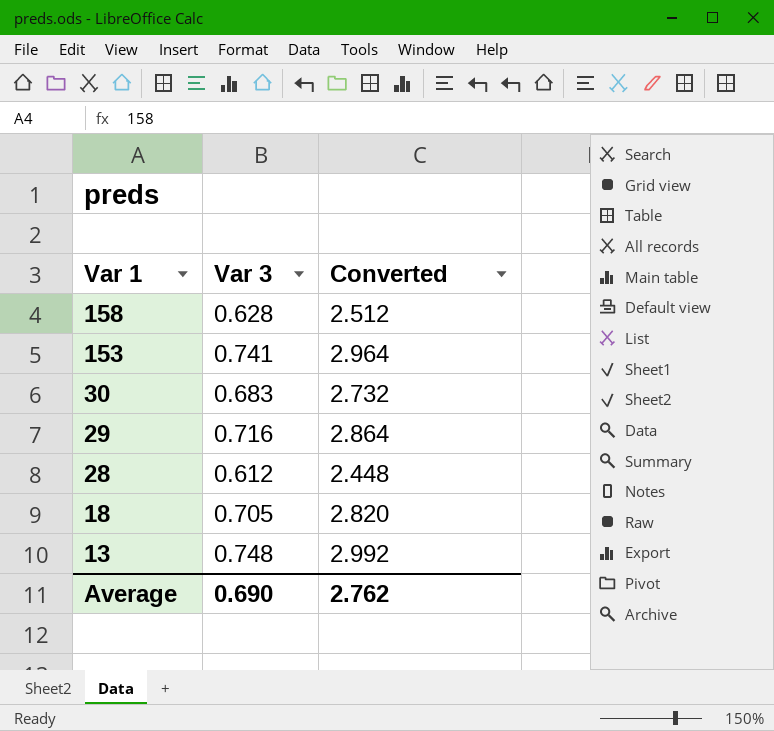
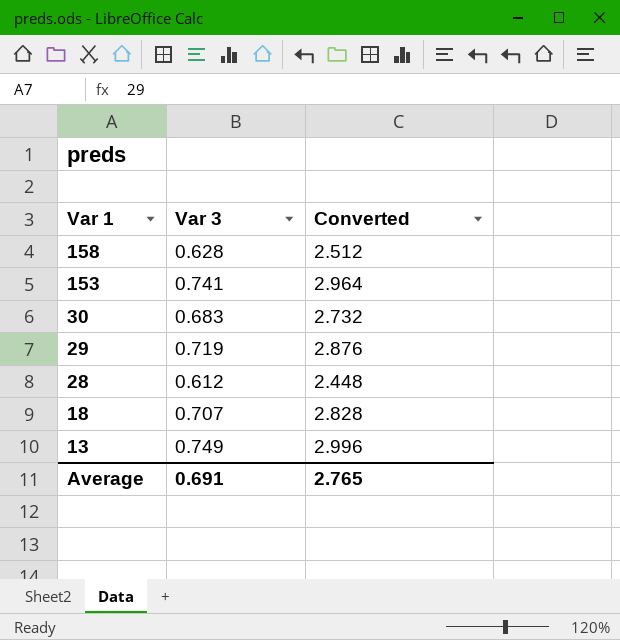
29 | Var 3: 0.716 -> 0.719
29 | Converted: 2.864 -> 2.876
18 | Var 3: 0.705 -> 0.707
18 | Converted: 2.820 -> 2.828
13 | Var 3: 0.748 -> 0.749
13 | Converted: 2.992 -> 2.996
Average | Var 3: 0.690 -> 0.691
Average | Converted: 2.762 -> 2.765

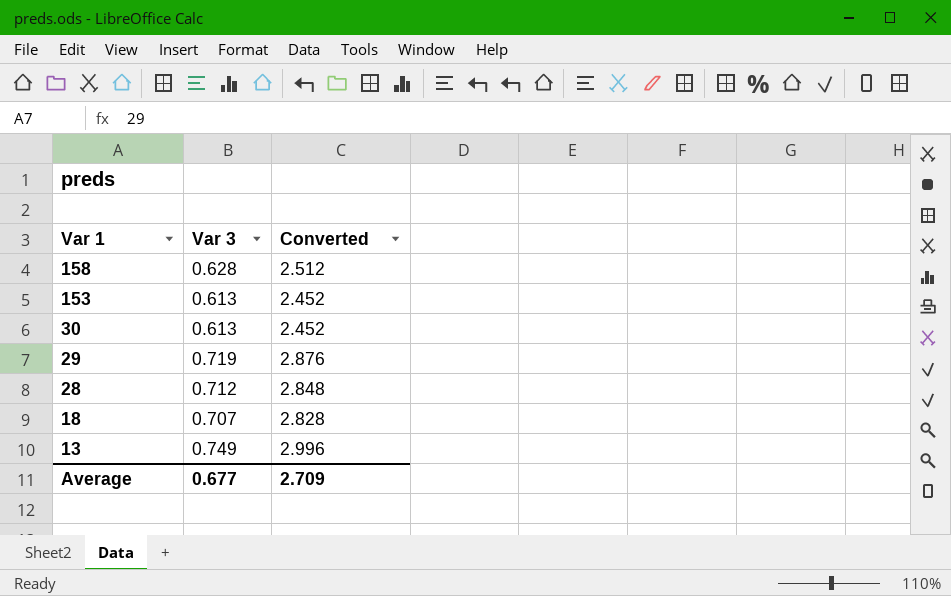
153 | Var 3: 0.741 -> 0.613
153 | Converted: 2.964 -> 2.452
30 | Var 3: 0.683 -> 0.613
30 | Converted: 2.732 -> 2.452
28 | Var 3: 0.612 -> 0.712
28 | Converted: 2.448 -> 2.848
Average | Var 3: 0.691 -> 0.677
Average | Converted: 2.765 -> 2.709

